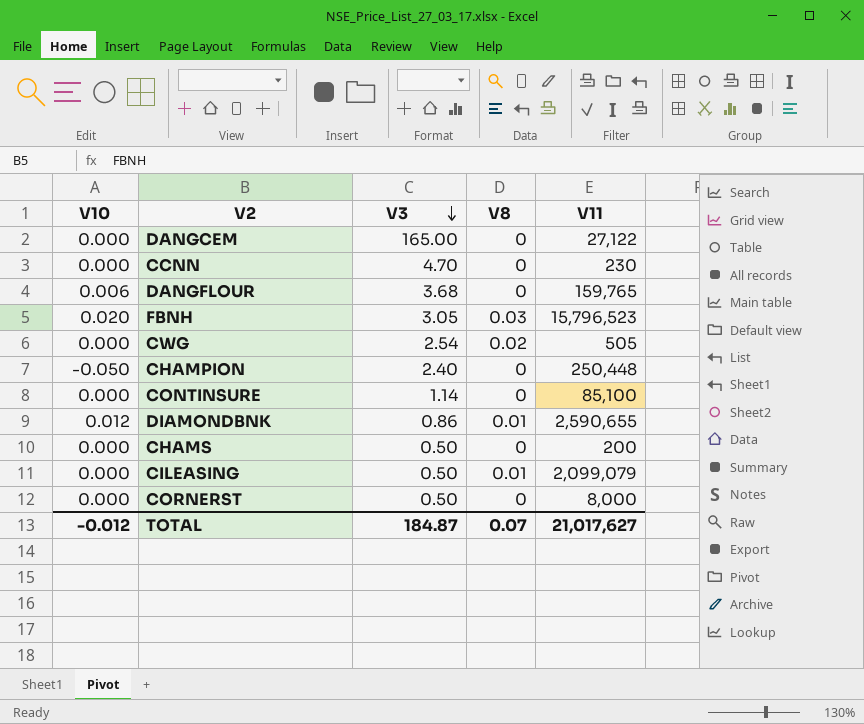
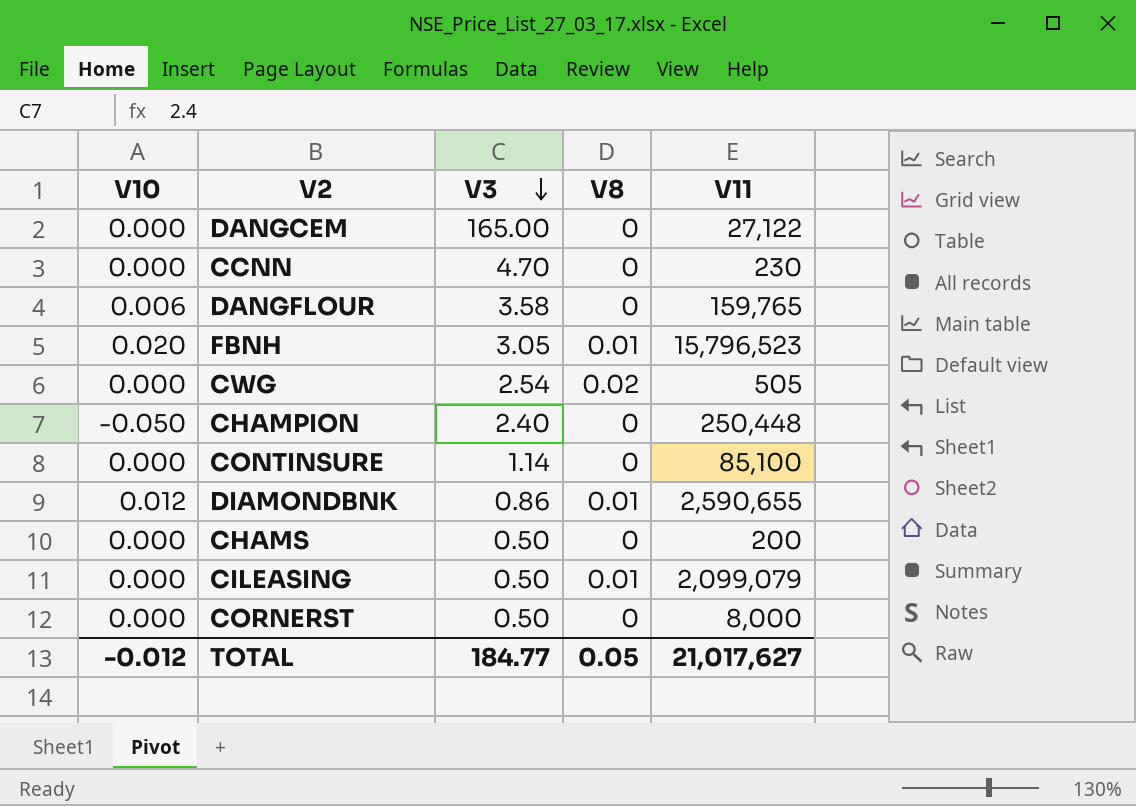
DANGFLOUR | V3: 3.68 -> 3.58
FBNH | V8: 0.03 -> 0.01
TOTAL | V3: 184.87 -> 184.77
TOTAL | V8: 0.07 -> 0.05

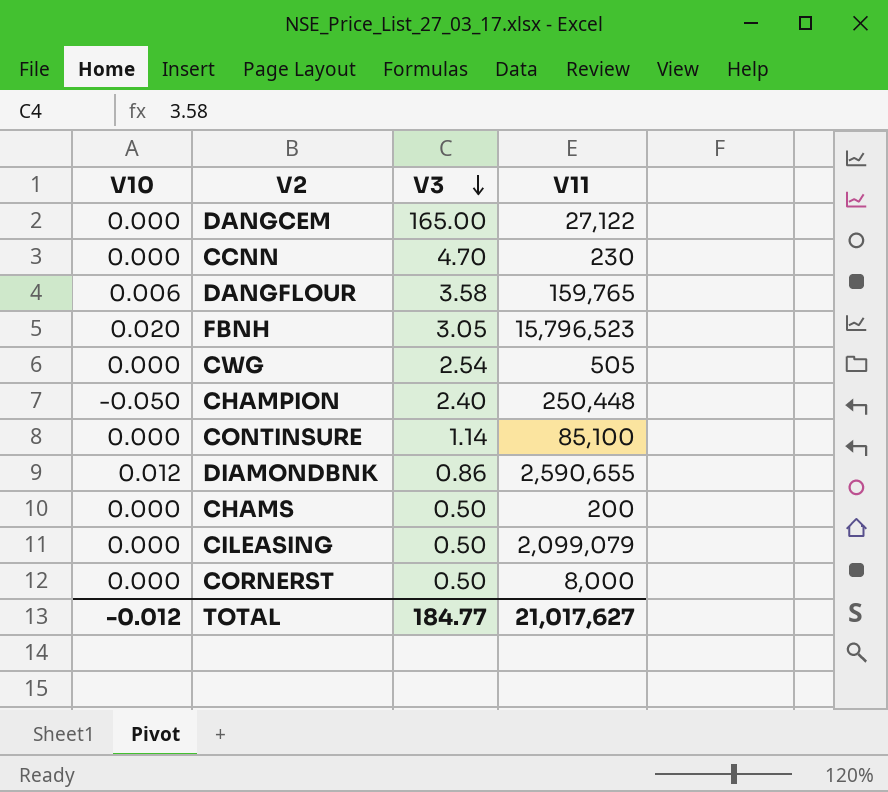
column V8 | position: 4 -> none

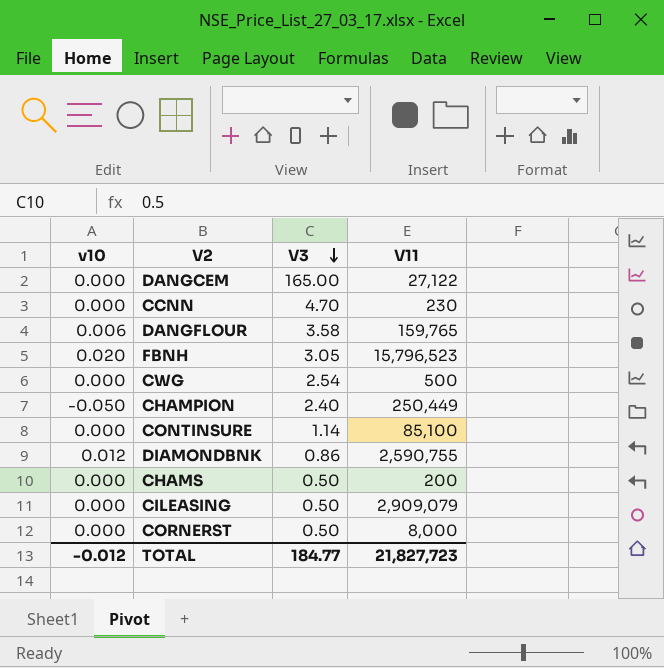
column name: V10 -> v10
CWG | V11: 505 -> 500
CHAMPION | V11: 250,448 -> 250,449
DIAMONDBNK | V11: 2,590,655 -> 2,590,755
CILEASING | V11: 2,099,079 -> 2,909,079
TOTAL | V11: 21,017,627 -> 21,827,723

